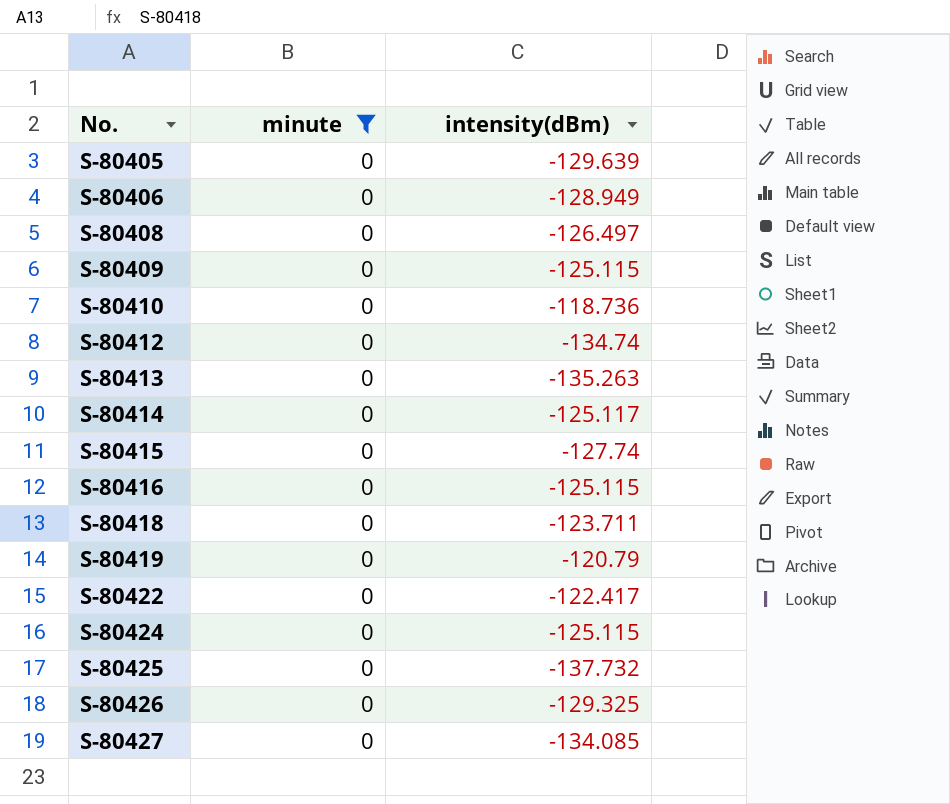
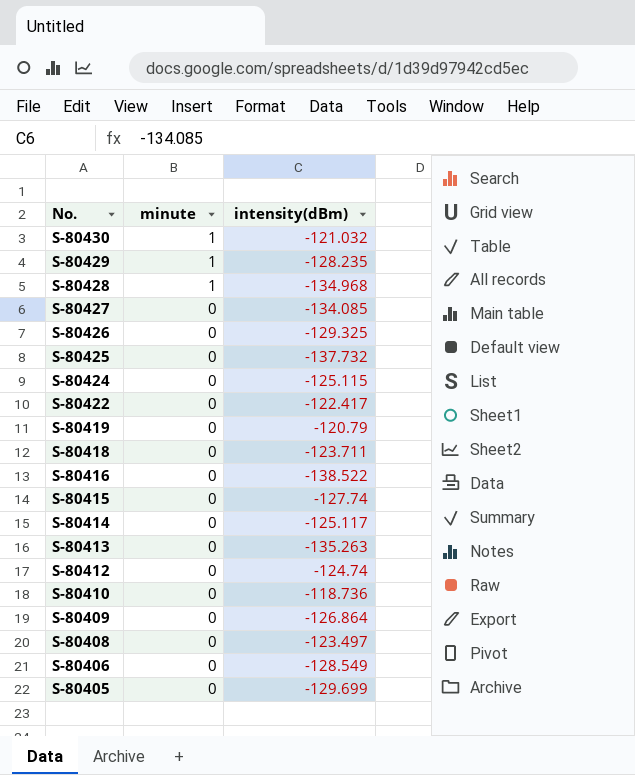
filter: minute = 0 -> none
row order: No. ascending -> No. descending
S-80416 | intensity(dBm): -125.115 -> -138.522
S-80412 | intensity(dBm): -134.74 -> -124.74
S-80409 | intensity(dBm): -125.115 -> -126.864
S-80408 | intensity(dBm): -126.497 -> -123.497
S-80406 | intensity(dBm): -128.949 -> -128.549
S-80405 | intensity(dBm): -129.639 -> -129.699

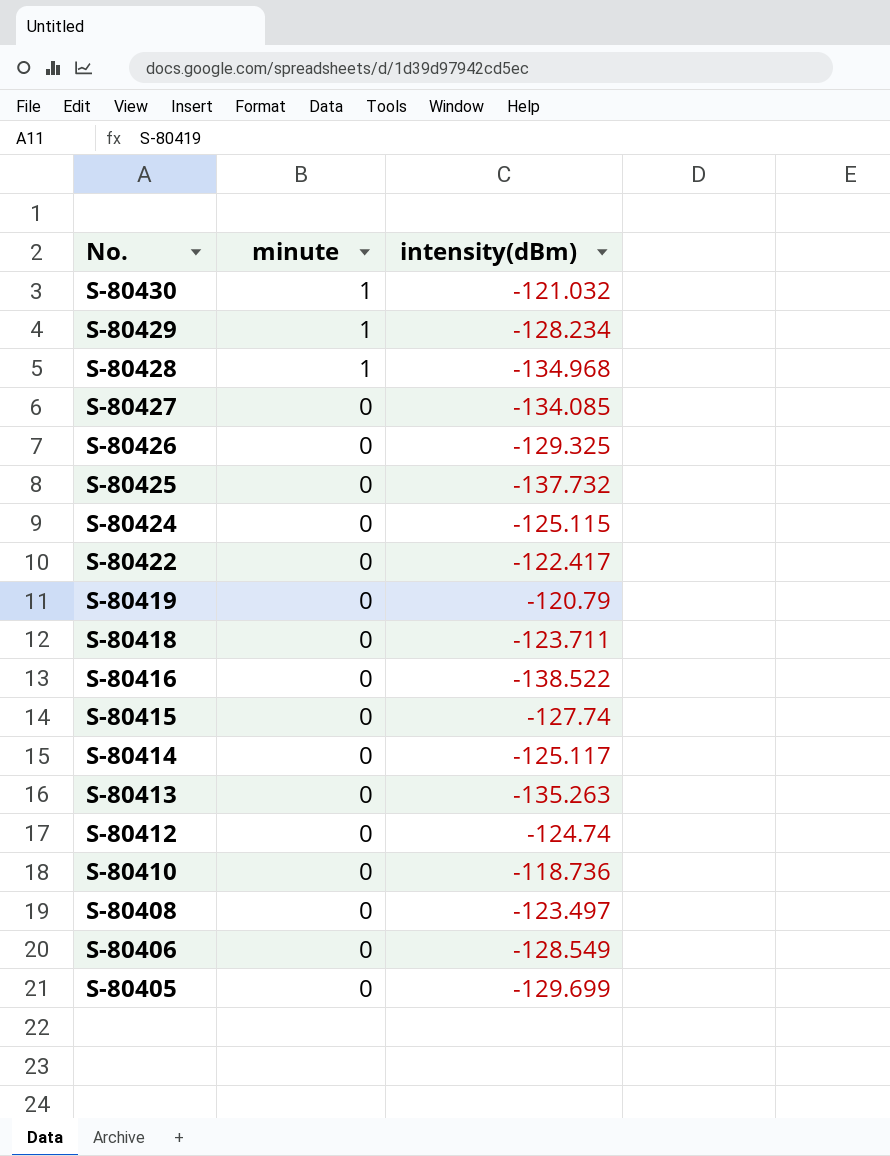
row S-80409: 0 | -126.864 -> none
S-80429 | intensity(dBm): -128.235 -> -128.234

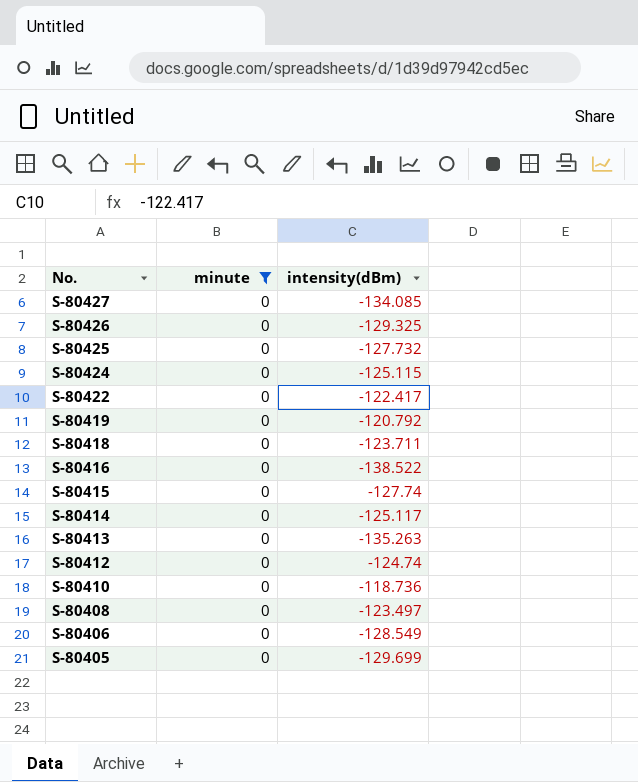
filter: none -> minute = 0
S-80425 | intensity(dBm): -137.732 -> -127.732
S-80419 | intensity(dBm): -120.79 -> -120.792

